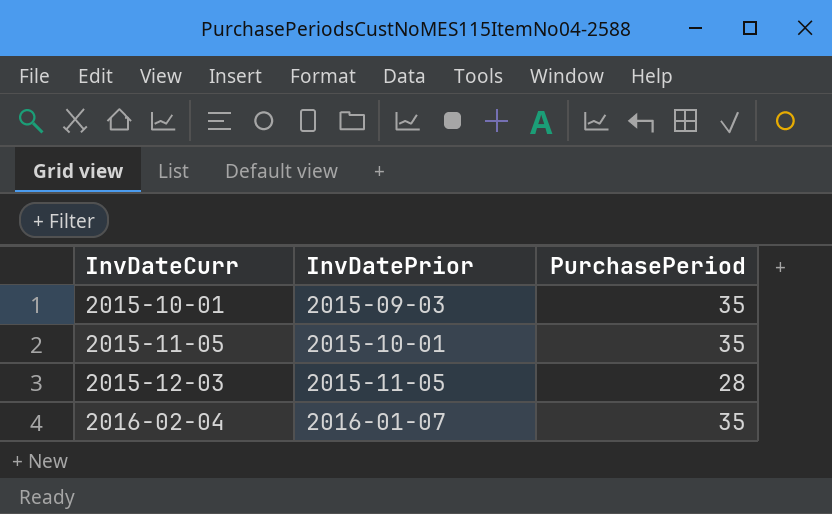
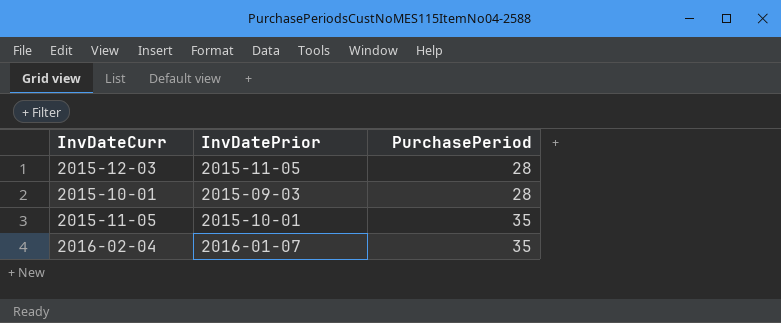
row order: InvDateCurr ascending -> PurchasePeriod ascending
2015-10-01 | PurchasePeriod: 35 -> 28

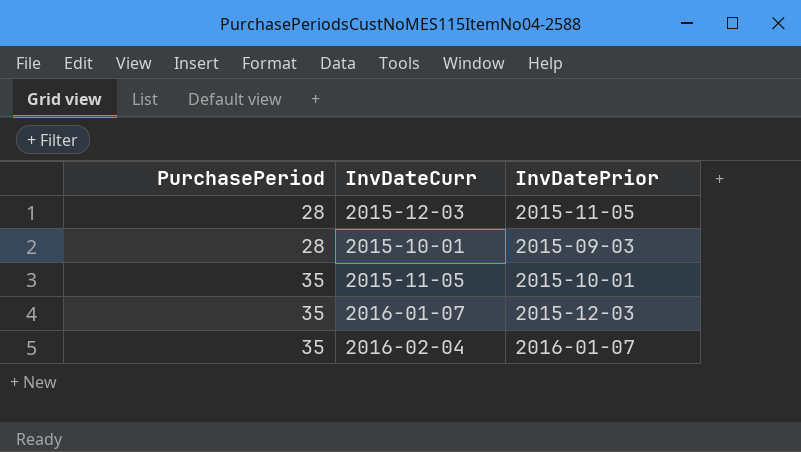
column PurchasePeriod | position: 3 -> 1
row 2016-01-07: none -> 35 | 2015-12-03

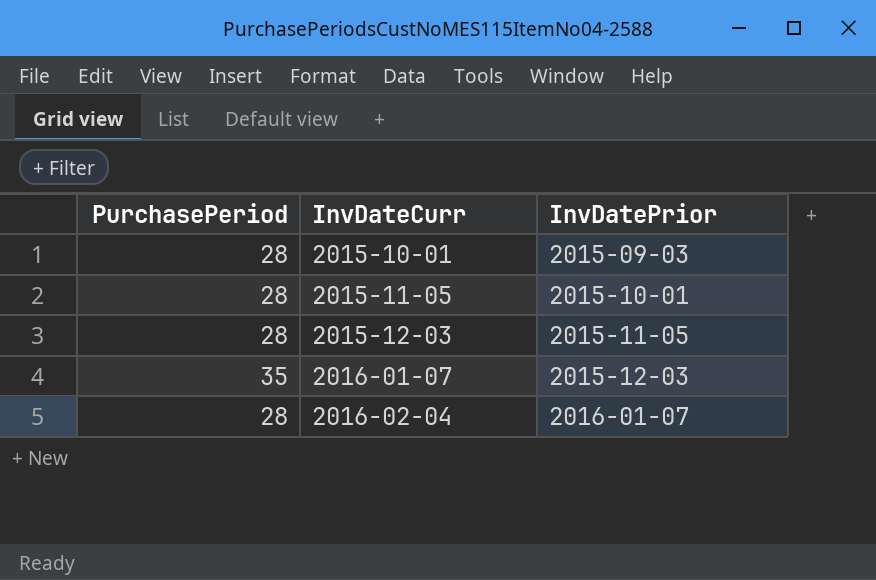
row order: PurchasePeriod ascending -> InvDateCurr ascending
2015-11-05 | PurchasePeriod: 35 -> 28
2016-02-04 | PurchasePeriod: 35 -> 28

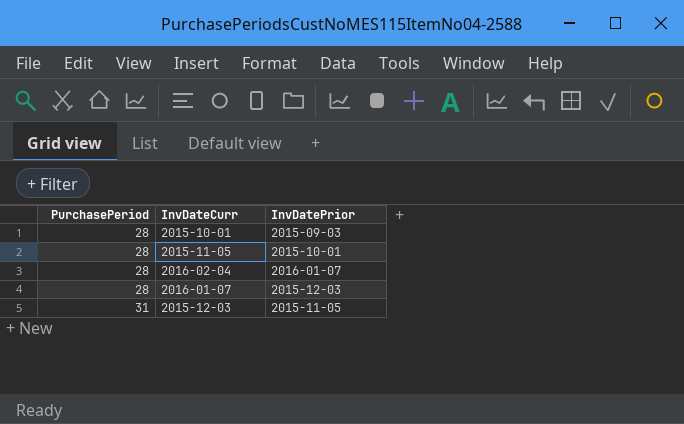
row order: InvDateCurr ascending -> PurchasePeriod ascending
2016-01-07 | PurchasePeriod: 35 -> 28
2015-12-03 | PurchasePeriod: 28 -> 31

